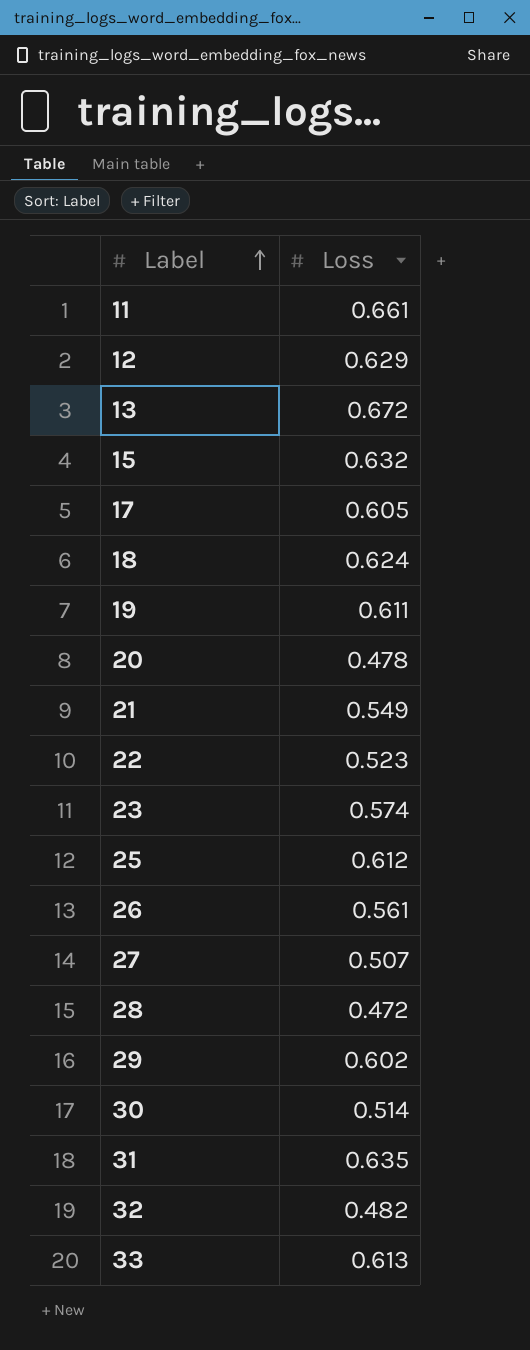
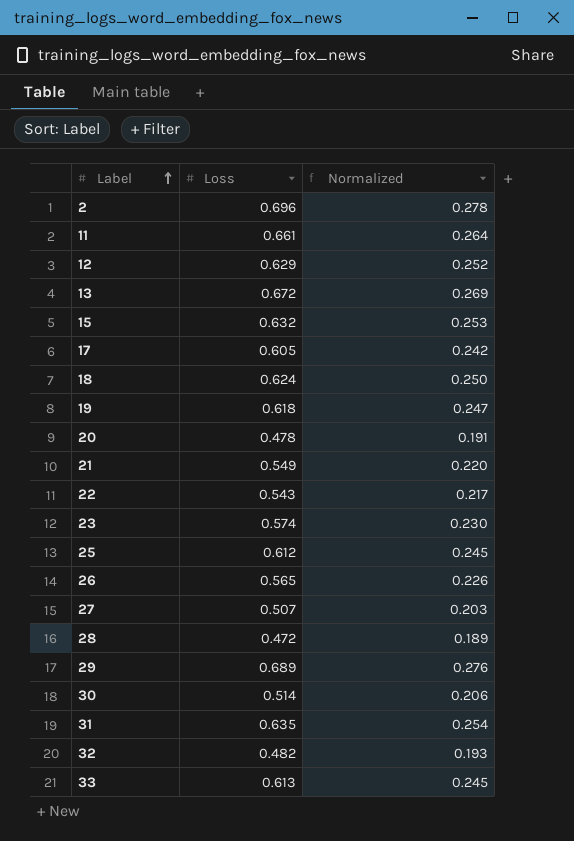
column Normalized | formula: none -> [Loss] * 0.4
row 2: none -> 0.696 | 0.278
19 | Loss: 0.611 -> 0.618
22 | Loss: 0.523 -> 0.543
26 | Loss: 0.561 -> 0.565
29 | Loss: 0.602 -> 0.689

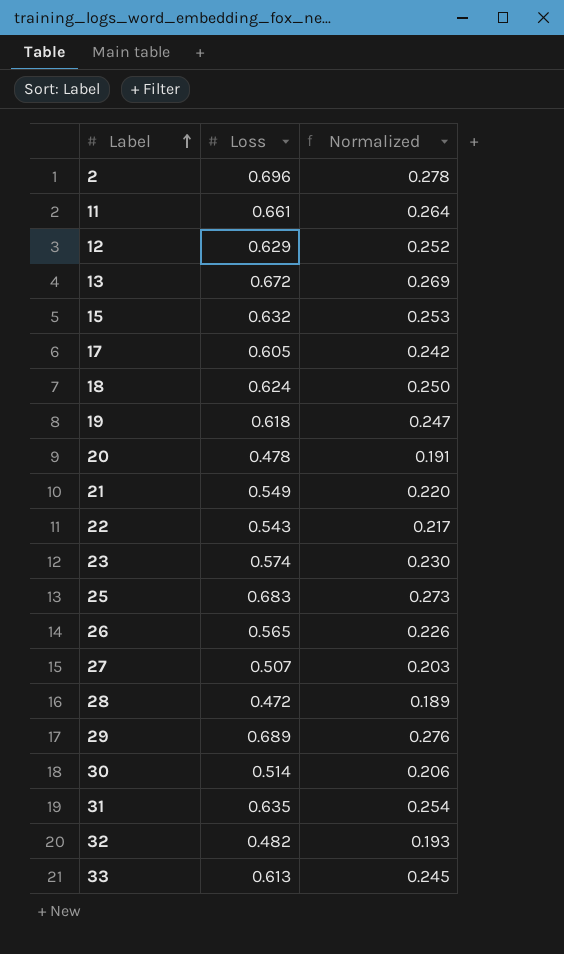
25 | Loss: 0.612 -> 0.683
25 | Normalized: 0.245 -> 0.273

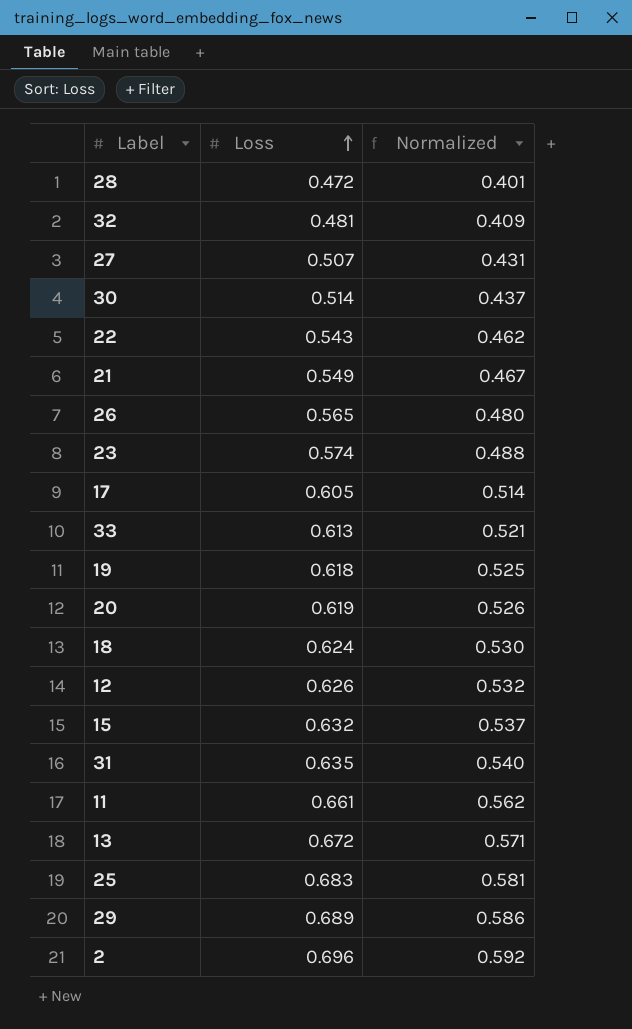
row order: Label ascending -> Loss ascending
column Normalized | formula: [Loss] * 0.4 -> [Loss] * 0.85
32 | Loss: 0.482 -> 0.481
20 | Loss: 0.478 -> 0.619
12 | Loss: 0.629 -> 0.626

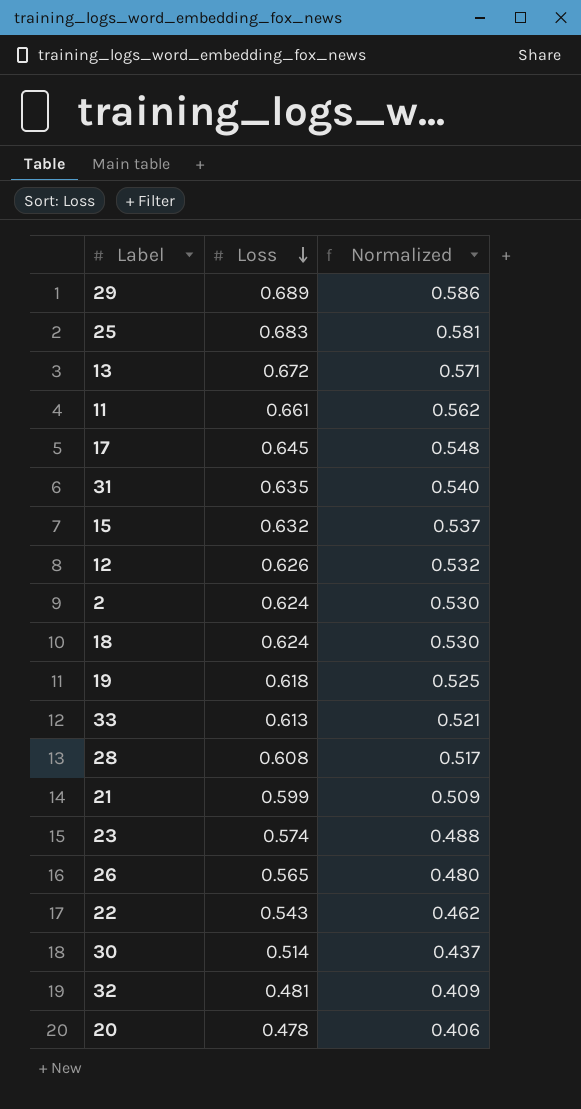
row order: Loss ascending -> Loss descending
row 27: 0.507 | 0.431 -> none
17 | Loss: 0.605 -> 0.645
17 | Normalized: 0.514 -> 0.548
2 | Loss: 0.696 -> 0.624
2 | Normalized: 0.592 -> 0.530
28 | Loss: 0.472 -> 0.608
28 | Normalized: 0.401 -> 0.517
21 | Loss: 0.549 -> 0.599
21 | Normalized: 0.467 -> 0.509
20 | Loss: 0.619 -> 0.478
20 | Normalized: 0.526 -> 0.406

